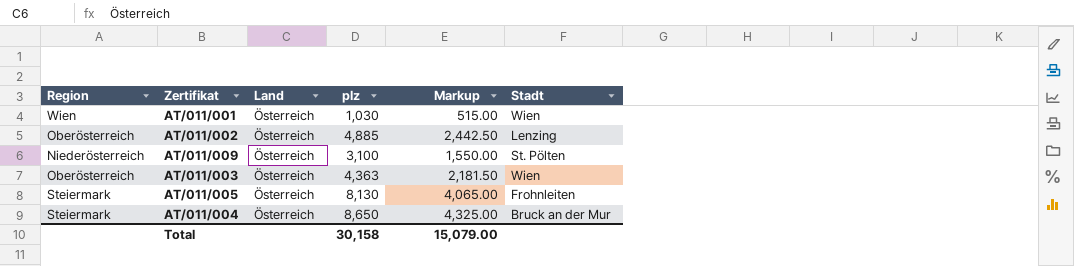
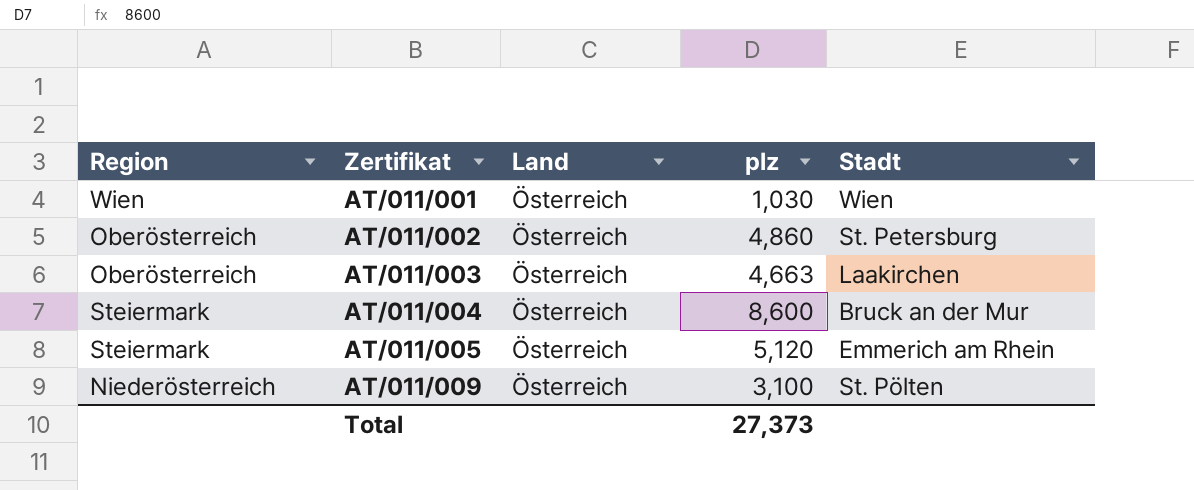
row order: none -> Zertifikat ascending
column Markup | formula: [plz] * 0.5 -> none
AT/011/002 | plz: 4,885 -> 4,860
AT/011/002 | Stadt: Lenzing -> St. Petersburg
AT/011/003 | plz: 4,363 -> 4,663
AT/011/003 | Stadt: Wien -> Laakirchen
AT/011/004 | plz: 8,650 -> 8,600
AT/011/005 | plz: 8,130 -> 5,120
AT/011/005 | Stadt: Frohnleiten -> Emmerich am Rhein
Total | plz: 30,158 -> 27,373

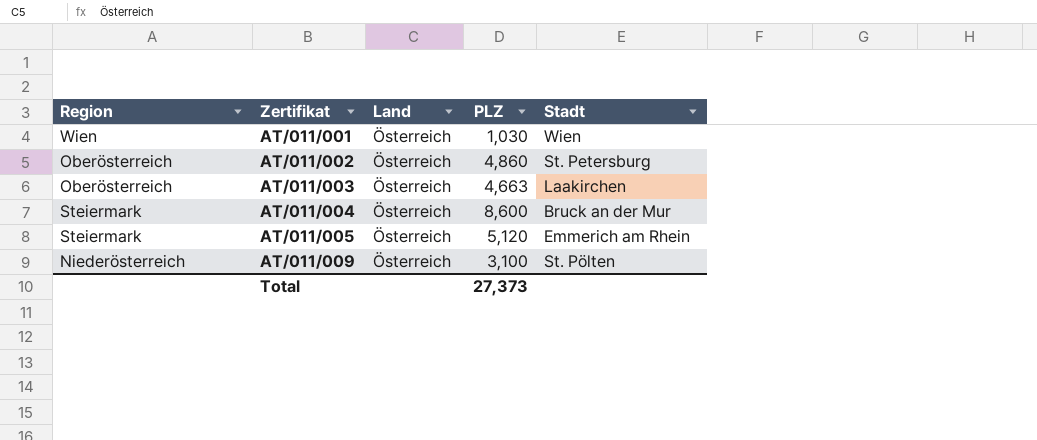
column name: plz -> PLZ

